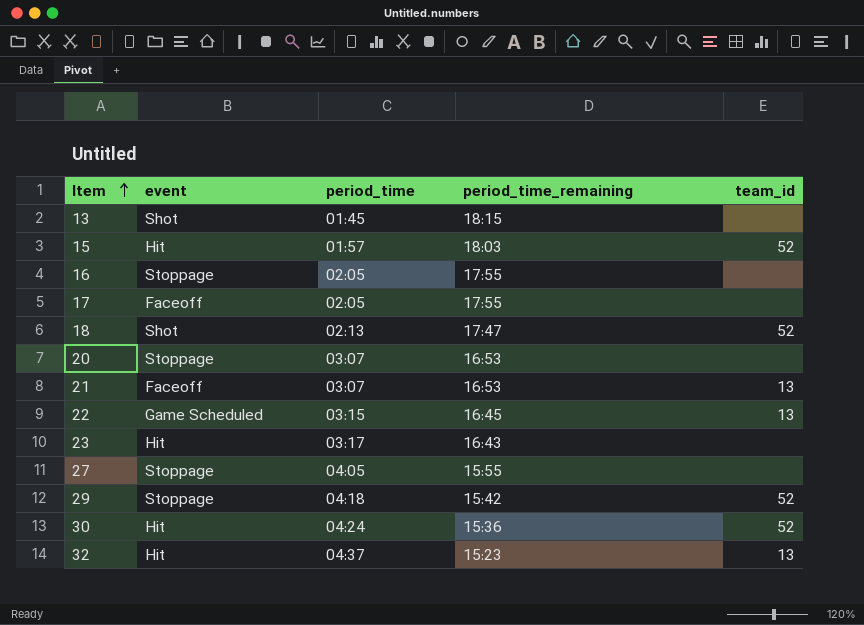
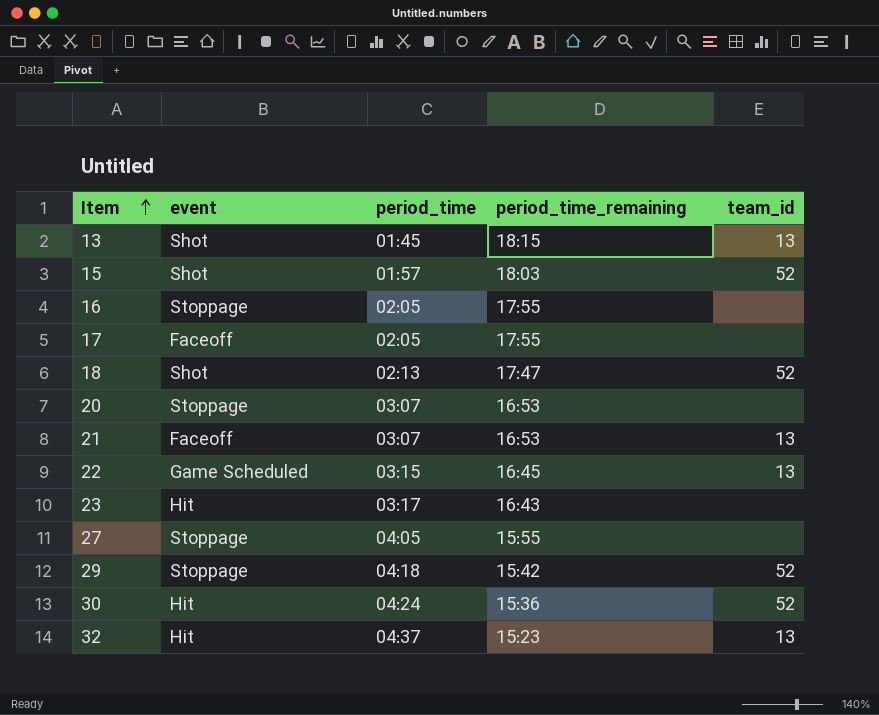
13 | team_id: none -> 13
15 | event: Hit -> Shot

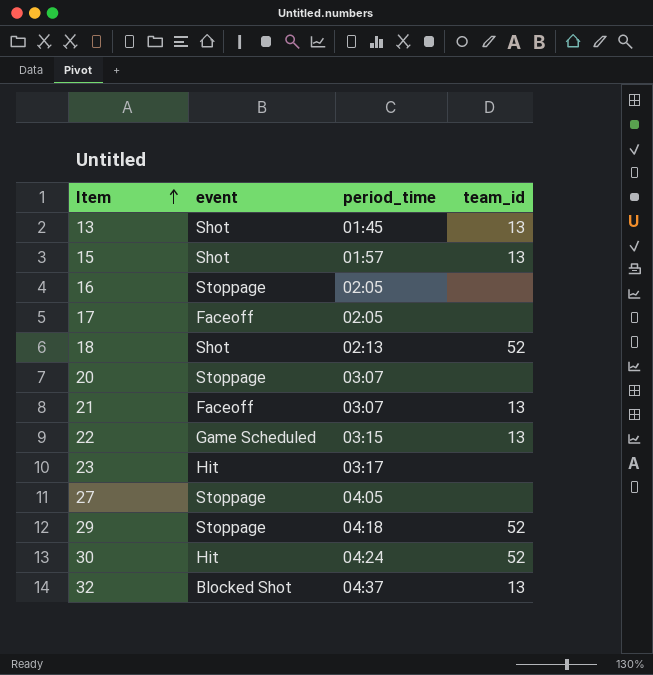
column period_time_remaining | position: 4 -> none
15 | team_id: 52 -> 13
32 | event: Hit -> Blocked Shot

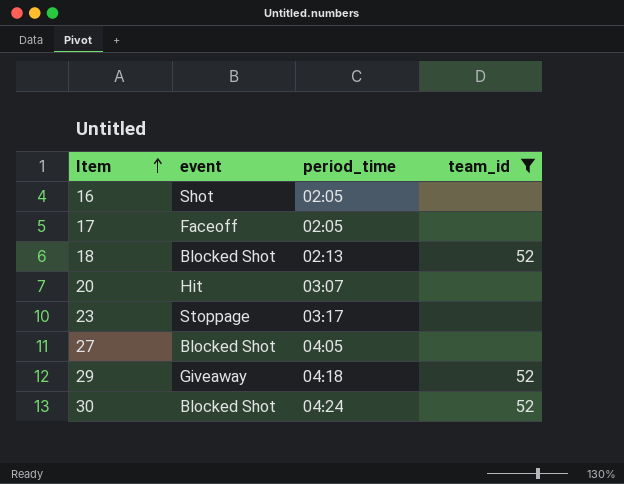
filter: none -> team_id != 13
16 | event: Stoppage -> Shot
18 | event: Shot -> Blocked Shot
20 | event: Stoppage -> Hit
23 | event: Hit -> Stoppage
27 | event: Stoppage -> Blocked Shot
29 | event: Stoppage -> Giveaway
30 | event: Hit -> Blocked Shot

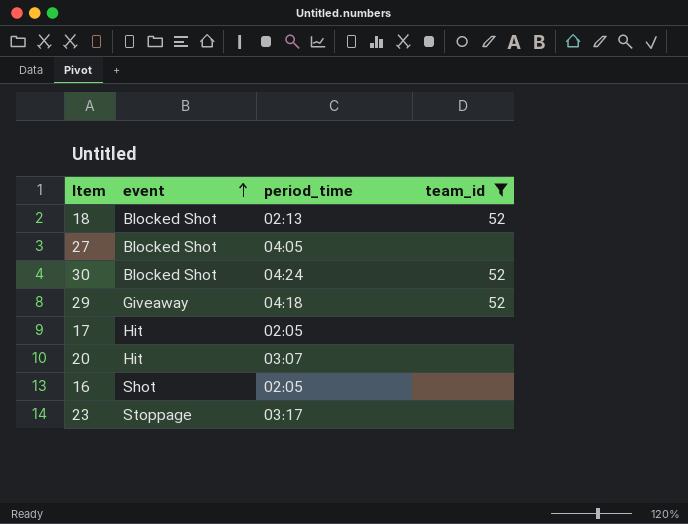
row order: Item ascending -> event ascending
17 | event: Faceoff -> Hit

